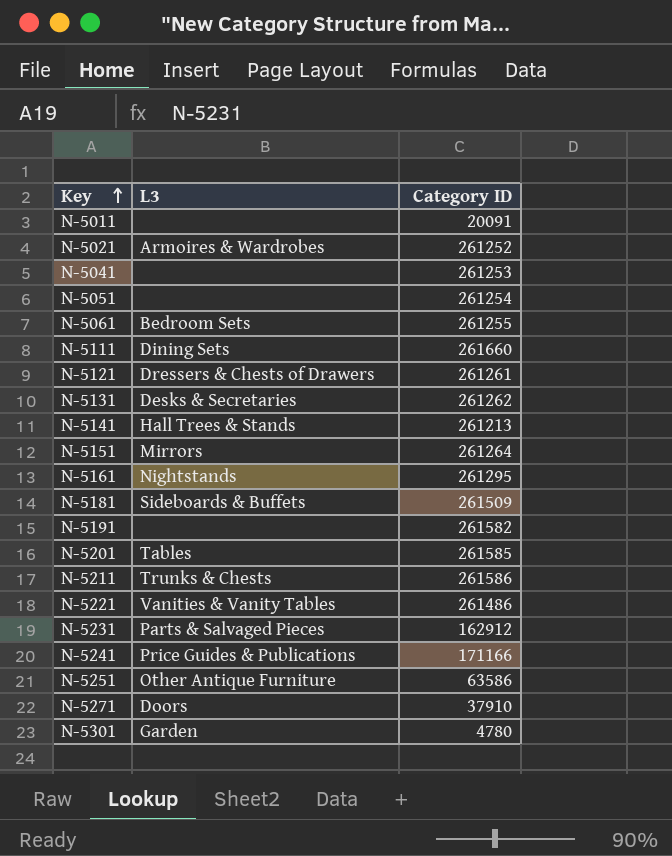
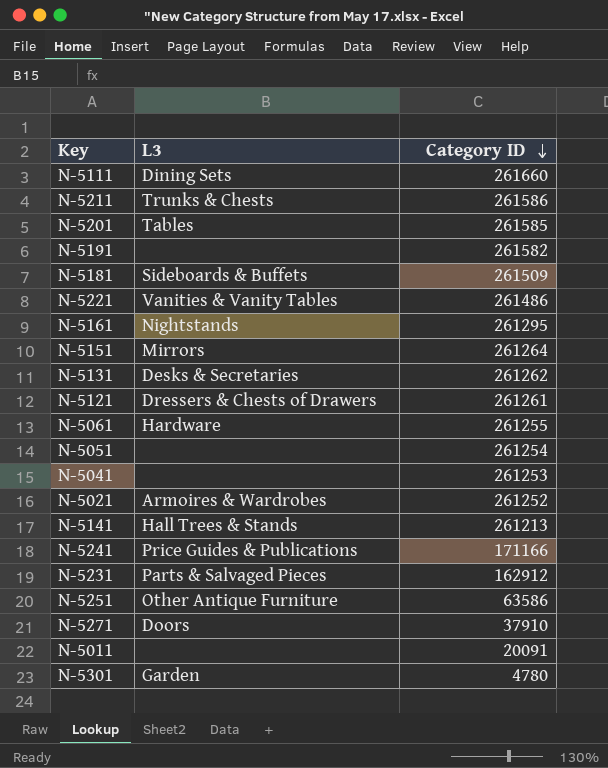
row order: Key ascending -> Category ID descending
N-5061 | L3: Bedroom Sets -> Hardware

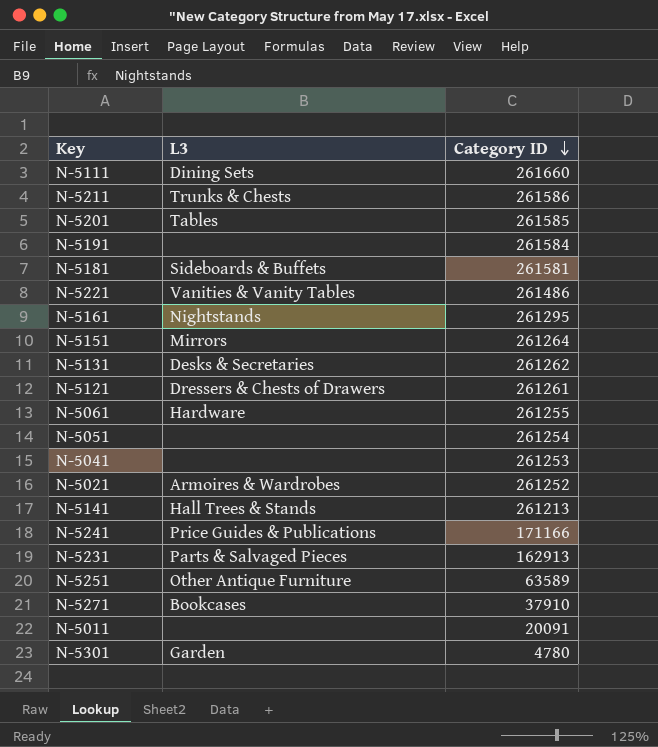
N-5191 | Category ID: 261582 -> 261584
N-5181 | Category ID: 261509 -> 261581
N-5231 | Category ID: 162912 -> 162913
N-5251 | Category ID: 63586 -> 63589
N-5271 | L3: Doors -> Bookcases

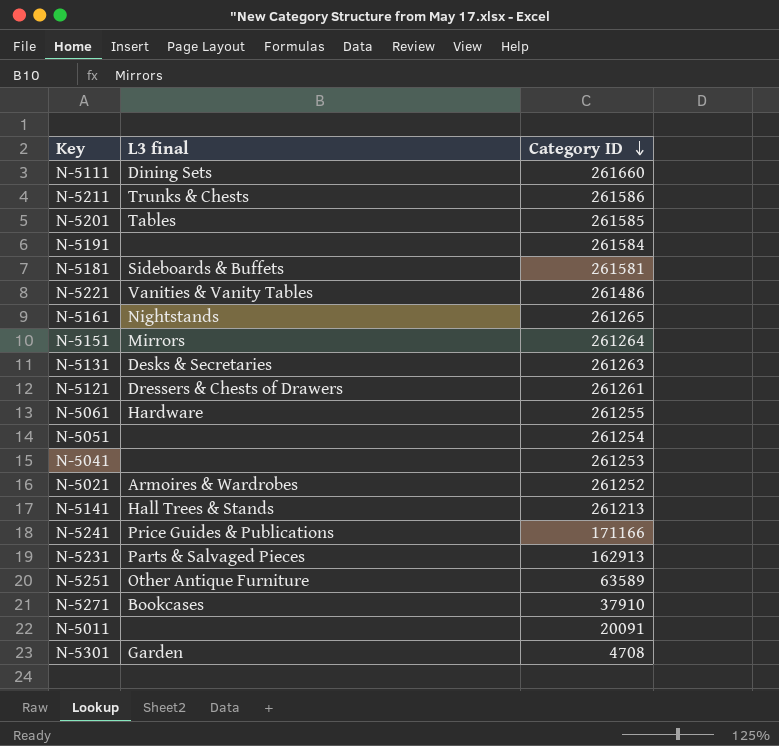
column name: L3 -> L3 final
N-5161 | Category ID: 261295 -> 261265
N-5131 | Category ID: 261262 -> 261263
N-5301 | Category ID: 4780 -> 4708

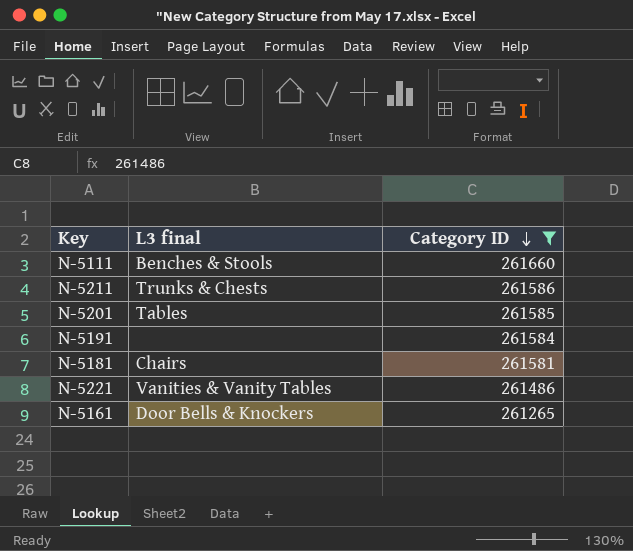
filter: none -> Category ID >= 261265
N-5111 | L3 final: Dining Sets -> Benches & Stools
N-5181 | L3 final: Sideboards & Buffets -> Chairs
N-5161 | L3 final: Nightstands -> Door Bells & Knockers

